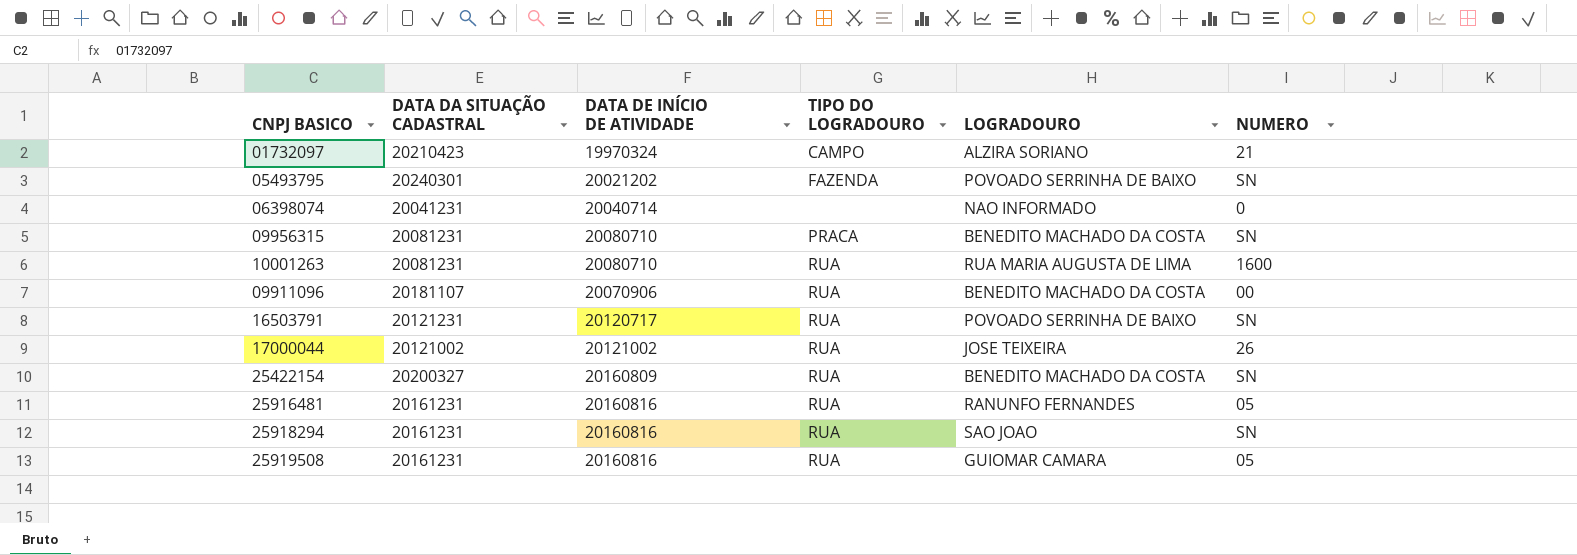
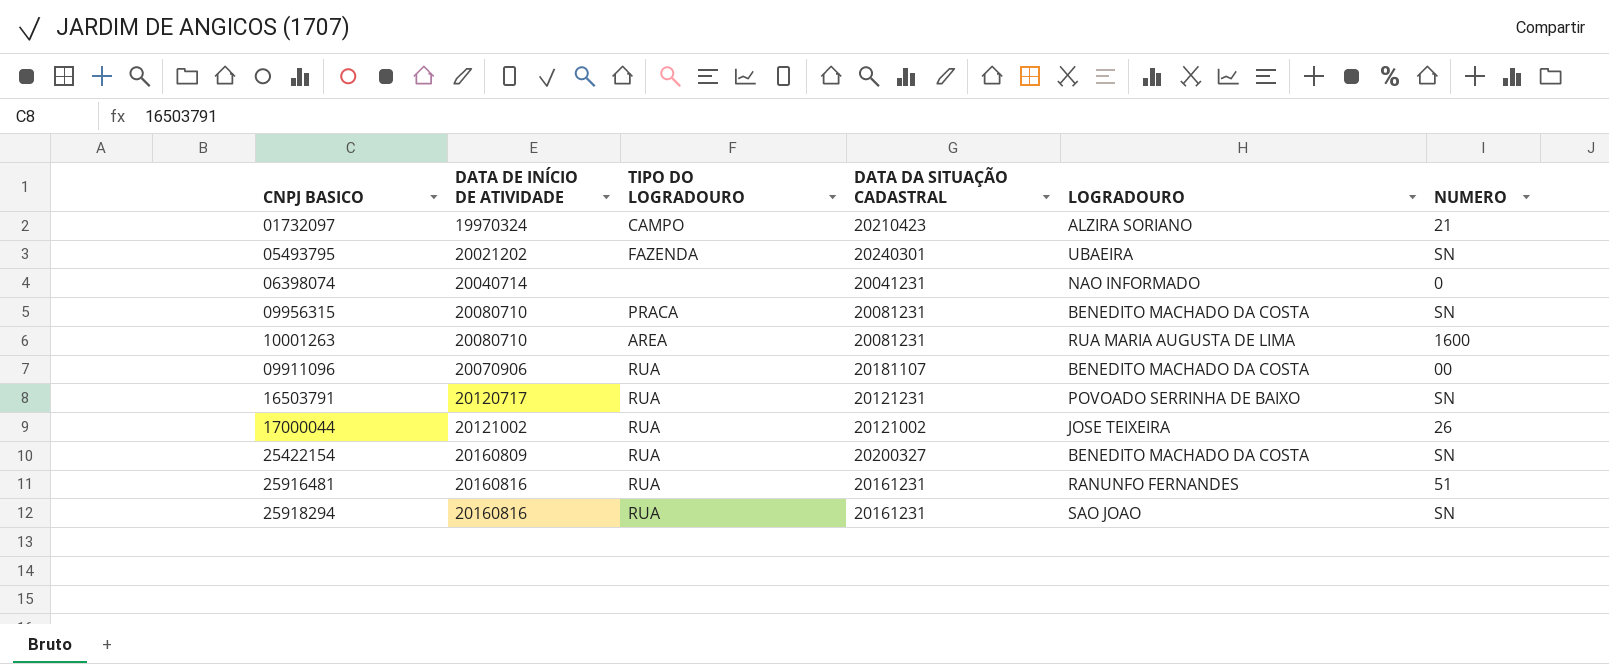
column DATA DA SITUAÇÃO CADASTRAL | position: 2 -> 4
row 25919508: 20161231 | 20160816 | RUA | GUIOMAR CAMARA | 05 -> none
05493795 | LOGRADOURO: POVOADO SERRINHA DE BAIXO -> UBAEIRA
10001263 | TIPO DO LOGRADOURO: RUA -> AREA
25916481 | NUMERO: 05 -> 51

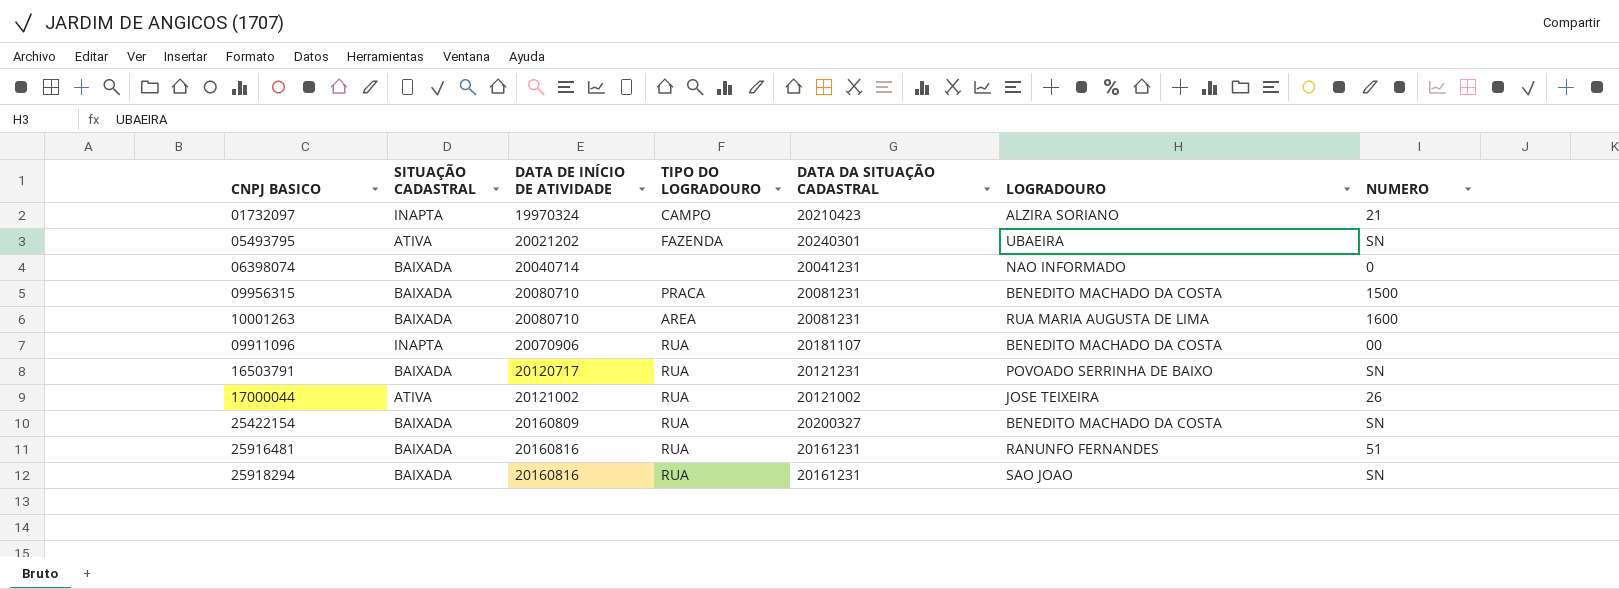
column SITUAÇÃO CADASTRAL | position: none -> 2
09956315 | NUMERO: SN -> 1500

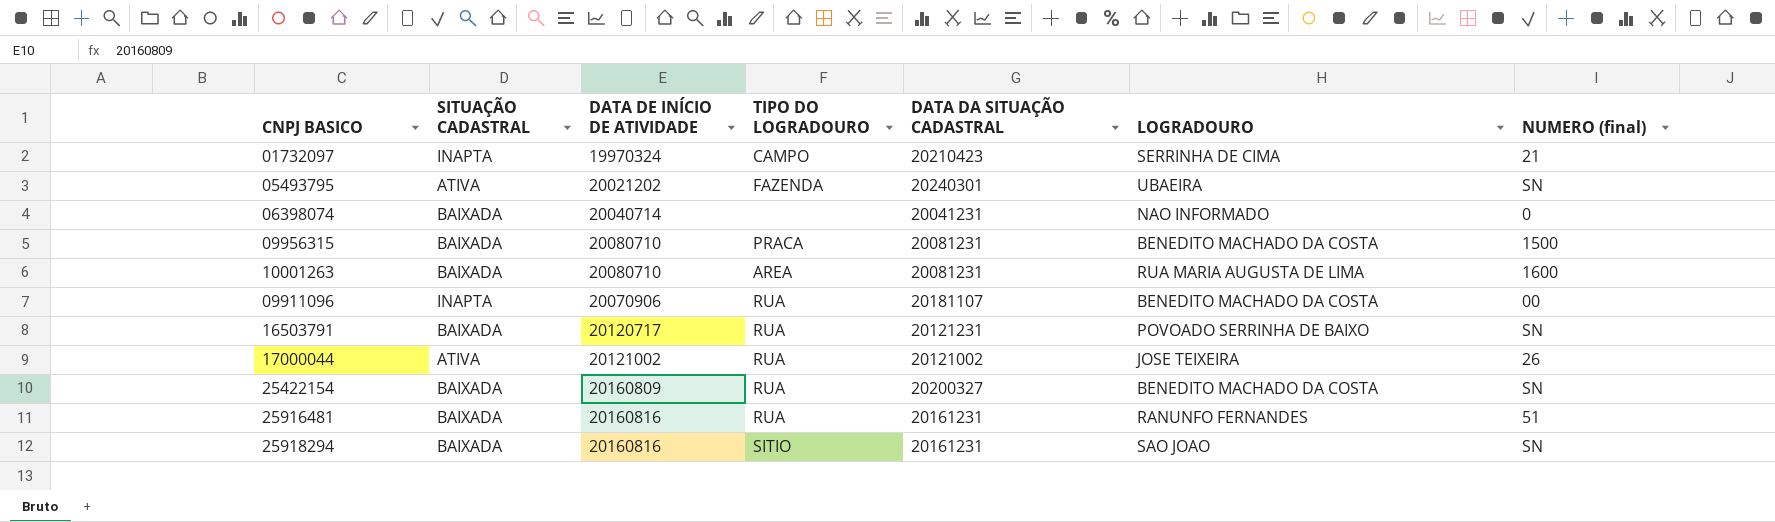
column name: NUMERO -> NUMERO (final)
01732097 | LOGRADOURO: ALZIRA SORIANO -> SERRINHA DE CIMA
25918294 | TIPO DO LOGRADOURO: RUA -> SITIO

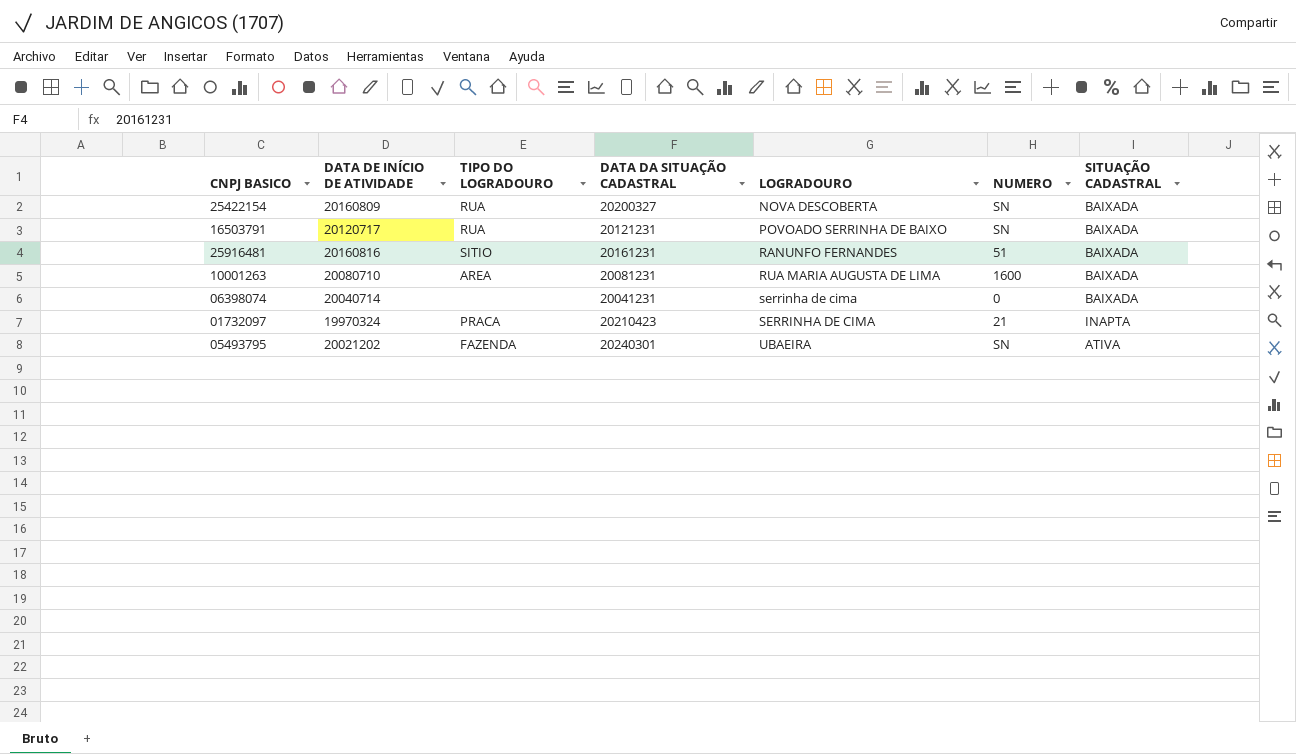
row order: none -> LOGRADOURO ascending
column name: NUMERO (final) -> NUMERO
column SITUAÇÃO CADASTRAL | position: 2 -> 7
row 09956315: BAIXADA | 20080710 | PRACA | 20081231 | BENEDITO MACHADO DA COSTA | 1500 -> none
row 09911096: INAPTA | 20070906 | RUA | 20181107 | BENEDITO MACHADO DA COSTA | 00 -> none
row 17000044: ATIVA | 20121002 | RUA | 20121002 | JOSE TEIXEIRA | 26 -> none
row 25918294: BAIXADA | 20160816 | SITIO | 20161231 | SAO JOAO | SN -> none
25422154 | LOGRADOURO: BENEDITO MACHADO DA COSTA -> NOVA DESCOBERTA
25916481 | TIPO DO LOGRADOURO: RUA -> SITIO
06398074 | LOGRADOURO: NAO INFORMADO -> serrinha de cima
01732097 | TIPO DO LOGRADOURO: CAMPO -> PRACA

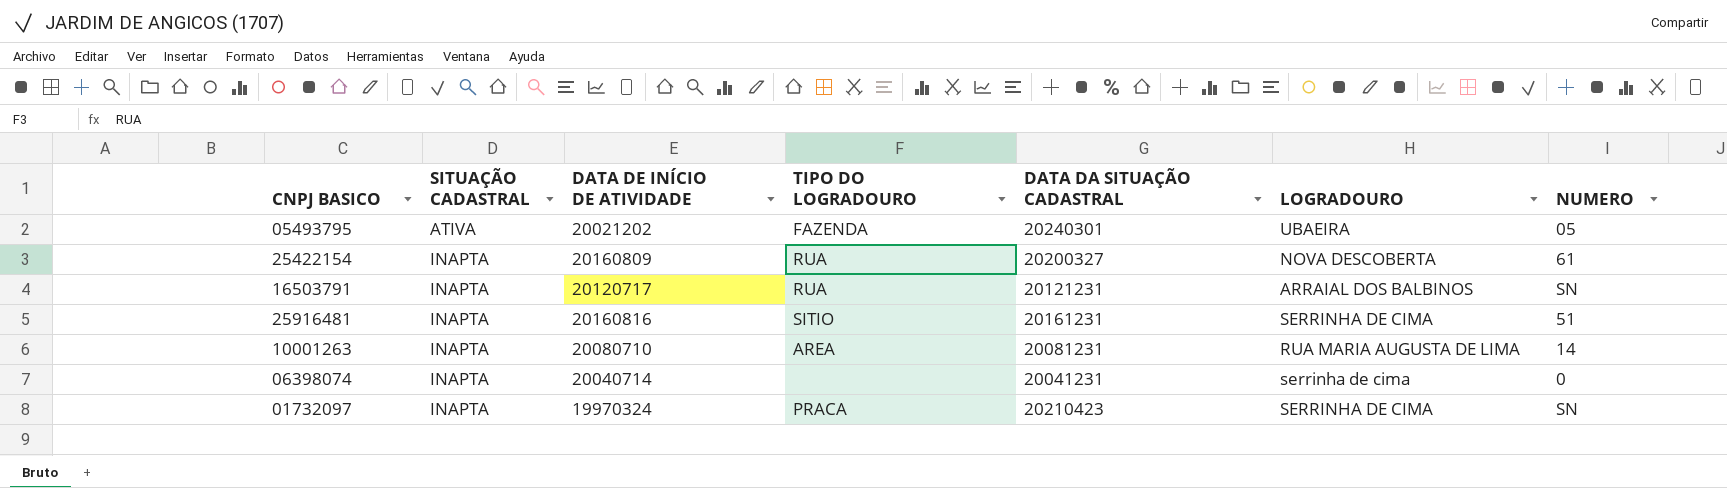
row order: LOGRADOURO ascending -> SITUAÇÃO CADASTRAL ascending
column SITUAÇÃO CADASTRAL | position: 7 -> 2
05493795 | NUMERO: SN -> 05
25422154 | SITUAÇÃO CADASTRAL: BAIXADA -> INAPTA
25422154 | NUMERO: SN -> 61
16503791 | SITUAÇÃO CADASTRAL: BAIXADA -> INAPTA
16503791 | LOGRADOURO: POVOADO SERRINHA DE BAIXO -> ARRAIAL DOS BALBINOS
25916481 | SITUAÇÃO CADASTRAL: BAIXADA -> INAPTA
25916481 | LOGRADOURO: RANUNFO FERNANDES -> SERRINHA DE CIMA
10001263 | SITUAÇÃO CADASTRAL: BAIXADA -> INAPTA
10001263 | NUMERO: 1600 -> 14
06398074 | SITUAÇÃO CADASTRAL: BAIXADA -> INAPTA
01732097 | NUMERO: 21 -> SN

